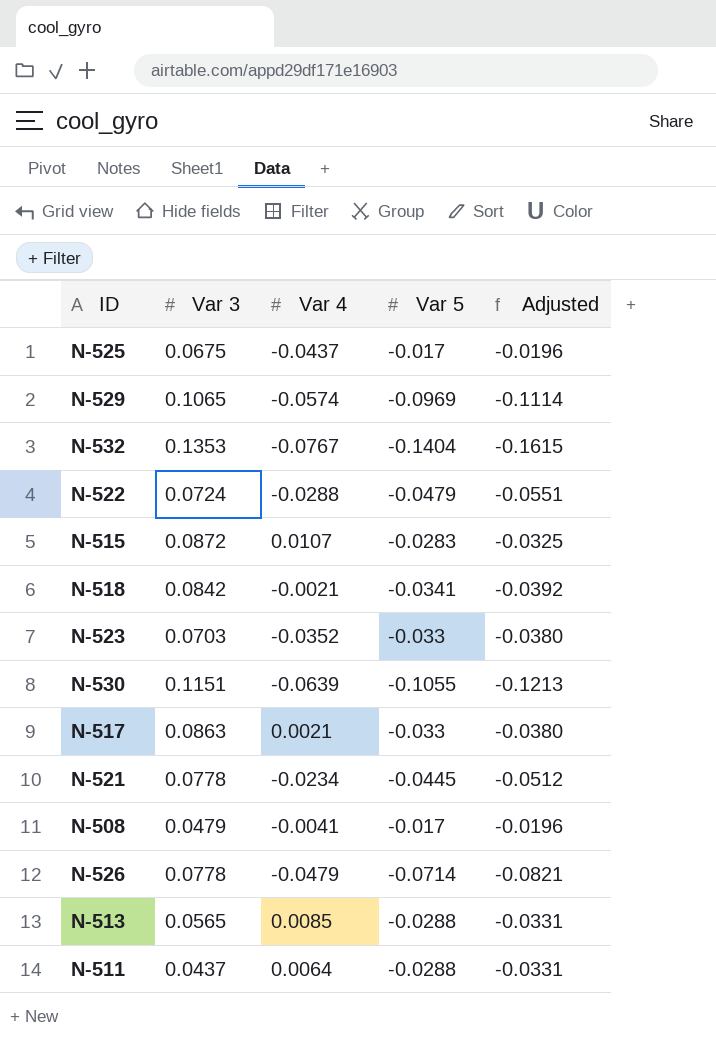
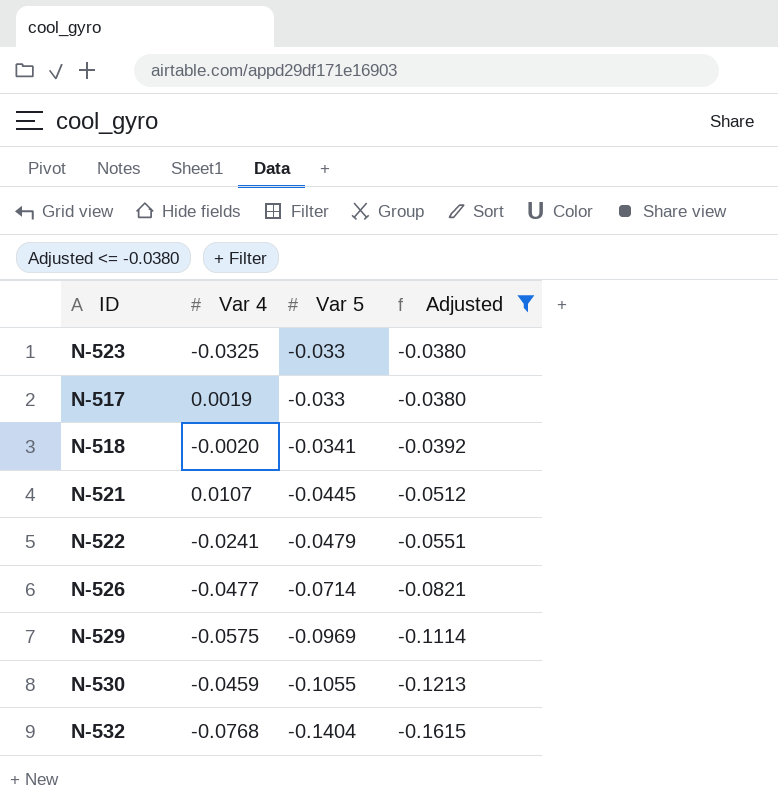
filter: none -> Adjusted <= -0.0380
row order: none -> Var 5 descending
column Var 3 | position: 2 -> none
N-523 | Var 4: -0.0352 -> -0.0325
N-517 | Var 4: 0.0021 -> 0.0019
N-518 | Var 4: -0.0021 -> -0.0020
N-521 | Var 4: -0.0234 -> 0.0107
N-522 | Var 4: -0.0288 -> -0.0241
N-526 | Var 4: -0.0479 -> -0.0477
N-529 | Var 4: -0.0574 -> -0.0575
N-530 | Var 4: -0.0639 -> -0.0459
N-532 | Var 4: -0.0767 -> -0.0768

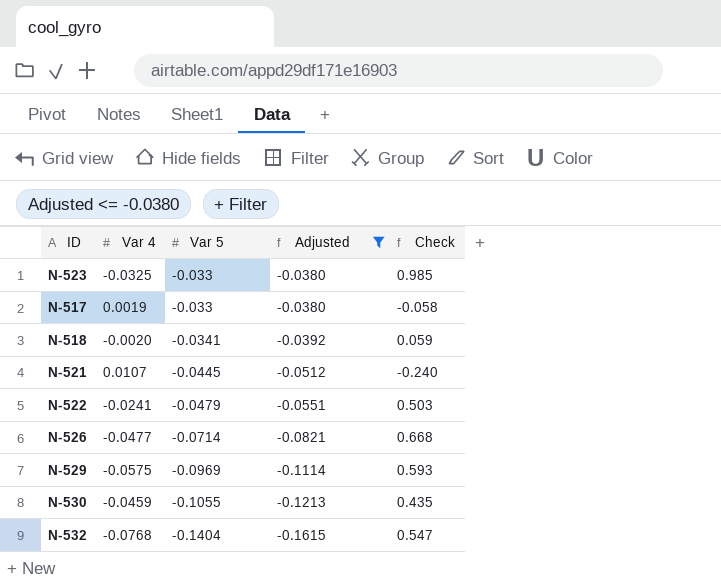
column Check | formula: none -> [Var 4] / [Var 5]

